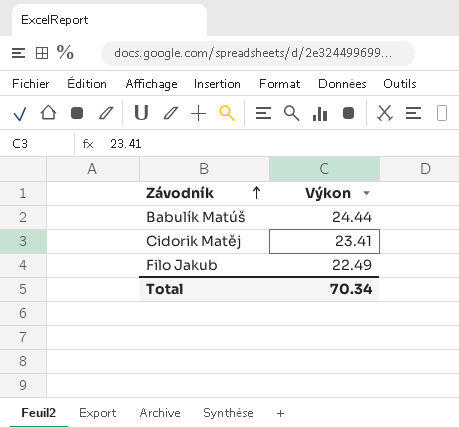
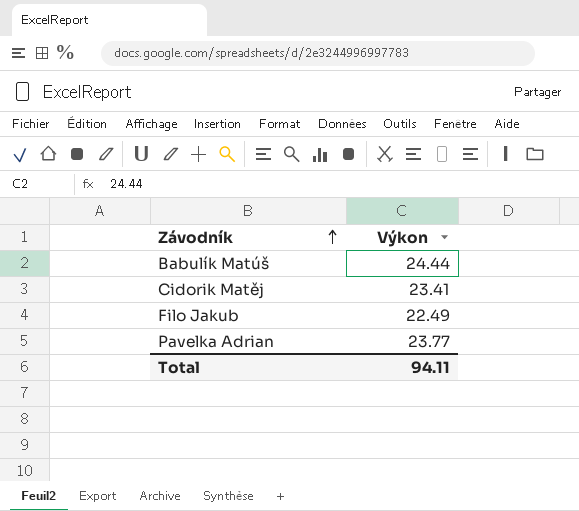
row Pavelka Adrian: none -> 23.77
Total | Výkon: 70.34 -> 94.11

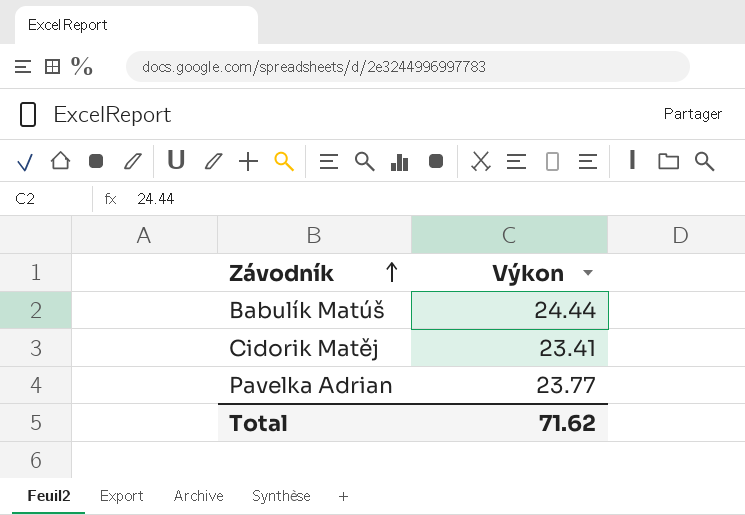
row Filo Jakub: 22.49 -> none
Total | Výkon: 94.11 -> 71.62

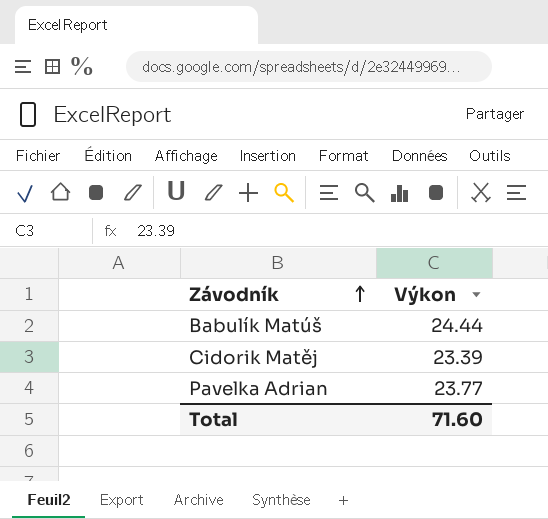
Cidorik Matěj | Výkon: 23.41 -> 23.39
Total | Výkon: 71.62 -> 71.60

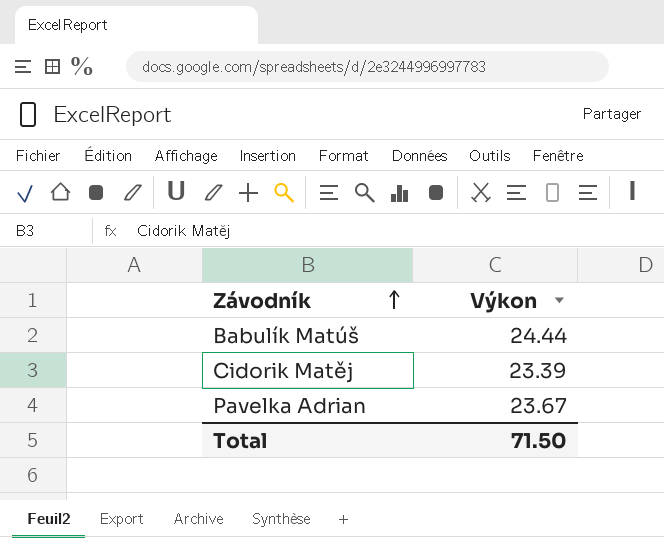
Pavelka Adrian | Výkon: 23.77 -> 23.67
Total | Výkon: 71.60 -> 71.50

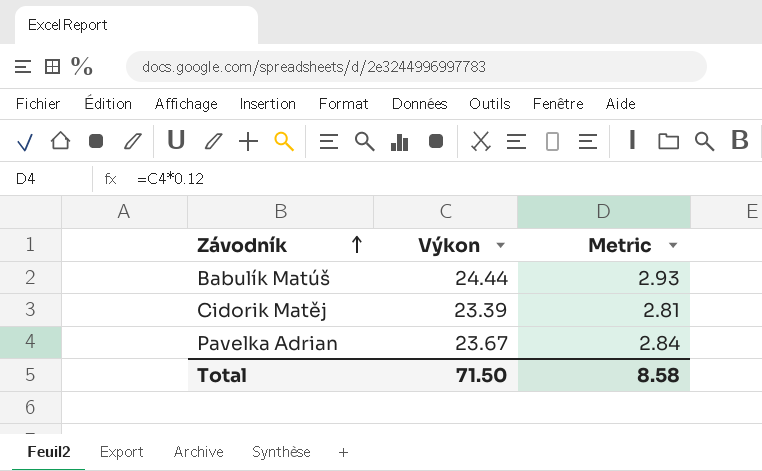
column Metric | formula: none -> [Výkon] * 0.12

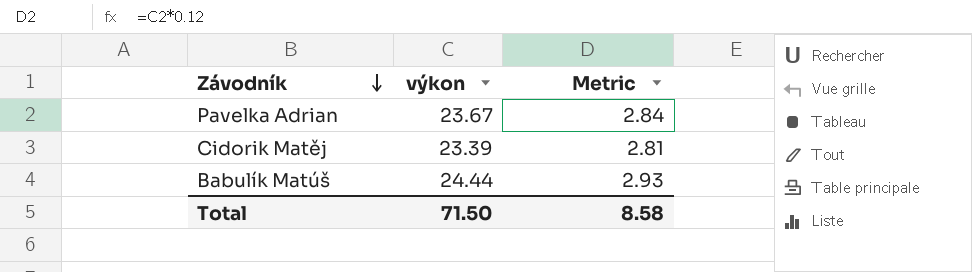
row order: Závodník ascending -> Závodník descending
column name: Výkon -> výkon

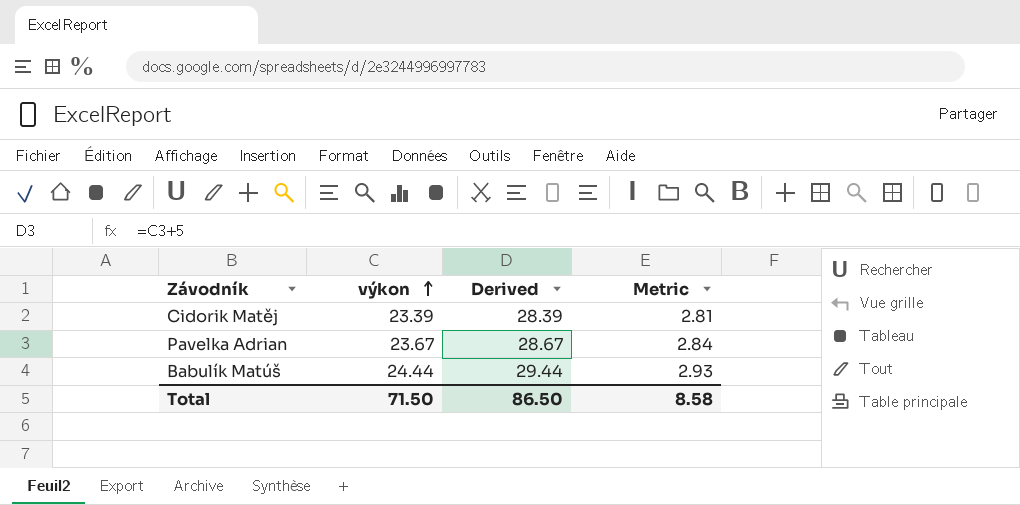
row order: Závodník descending -> výkon ascending
column Derived | formula: none -> [výkon] + 5

